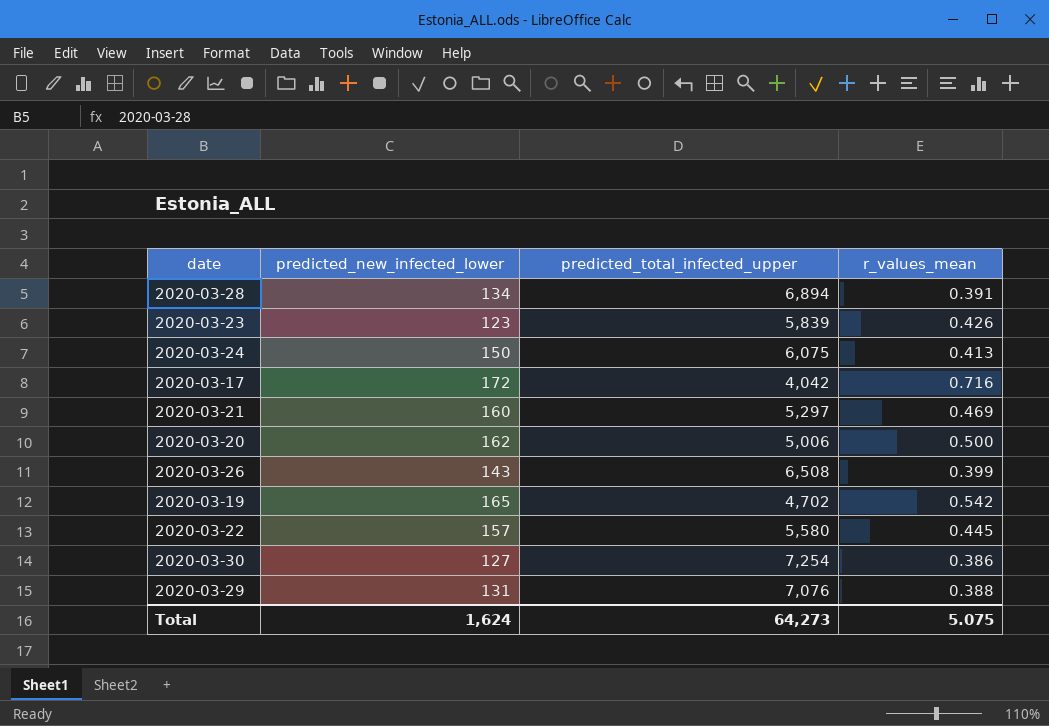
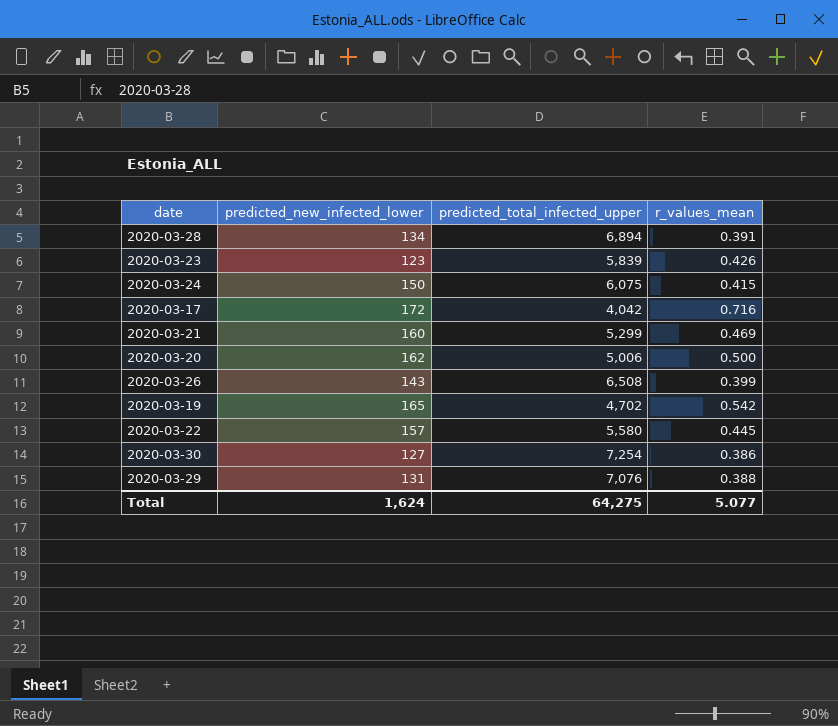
2020-03-24 | r_values_mean: 0.413 -> 0.415
2020-03-21 | predicted_total_infected_upper: 5,297 -> 5,299
Total | predicted_total_infected_upper: 64,273 -> 64,275
Total | r_values_mean: 5.075 -> 5.077

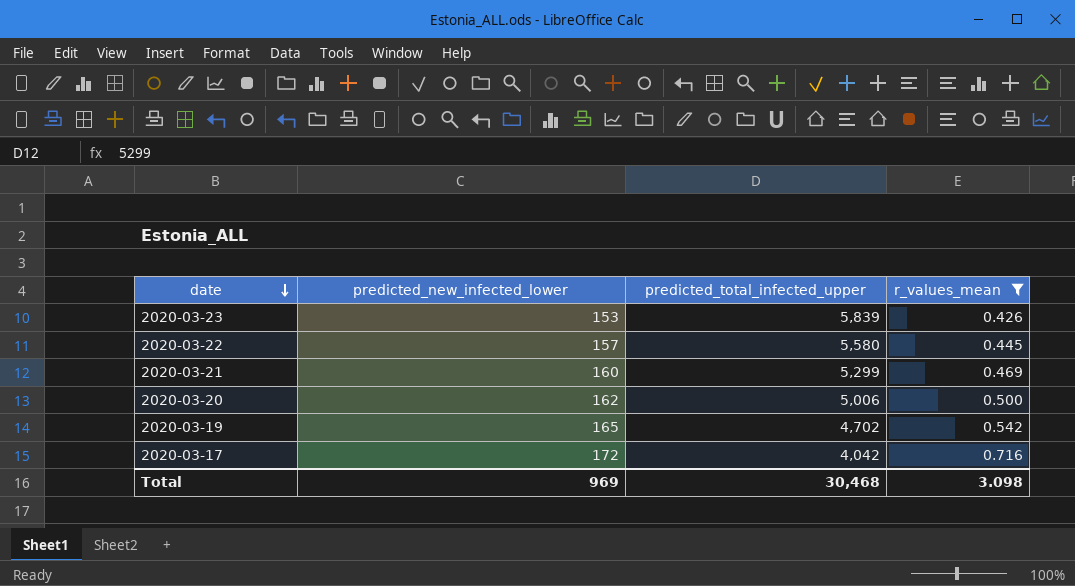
filter: none -> r_values_mean >= 0.426
row order: none -> date descending
2020-03-23 | predicted_new_infected_lower: 123 -> 153
Total | predicted_new_infected_lower: 1,624 -> 969
Total | predicted_total_infected_upper: 64,275 -> 30,468
Total | r_values_mean: 5.077 -> 3.098

